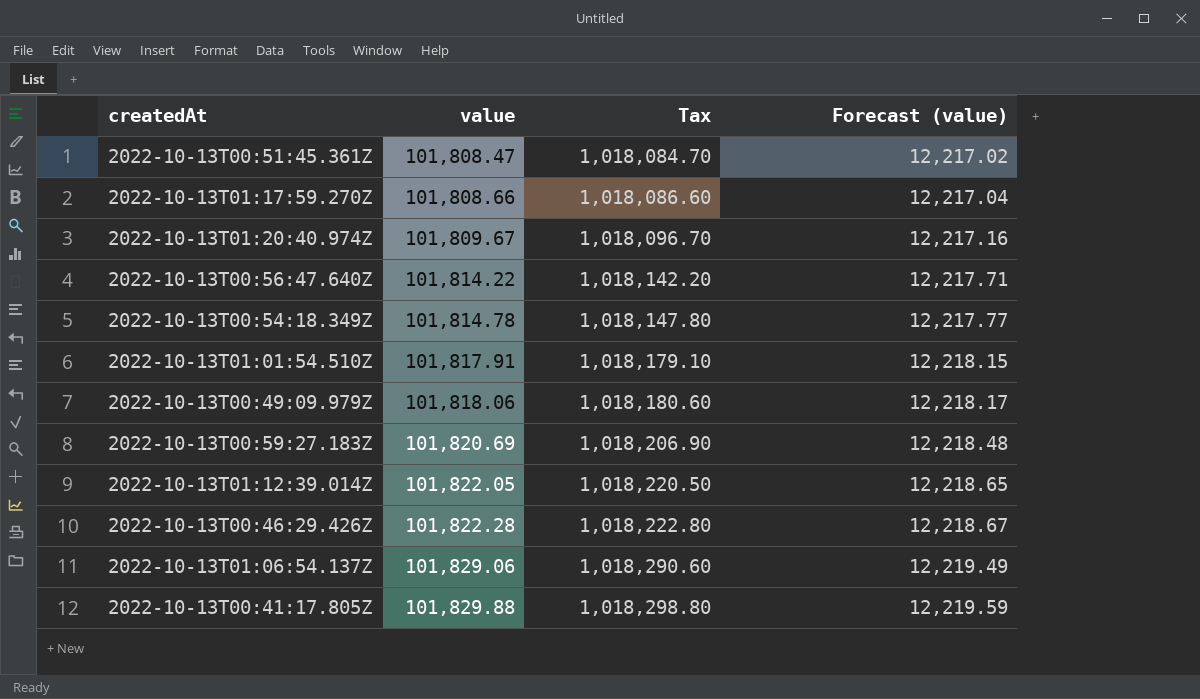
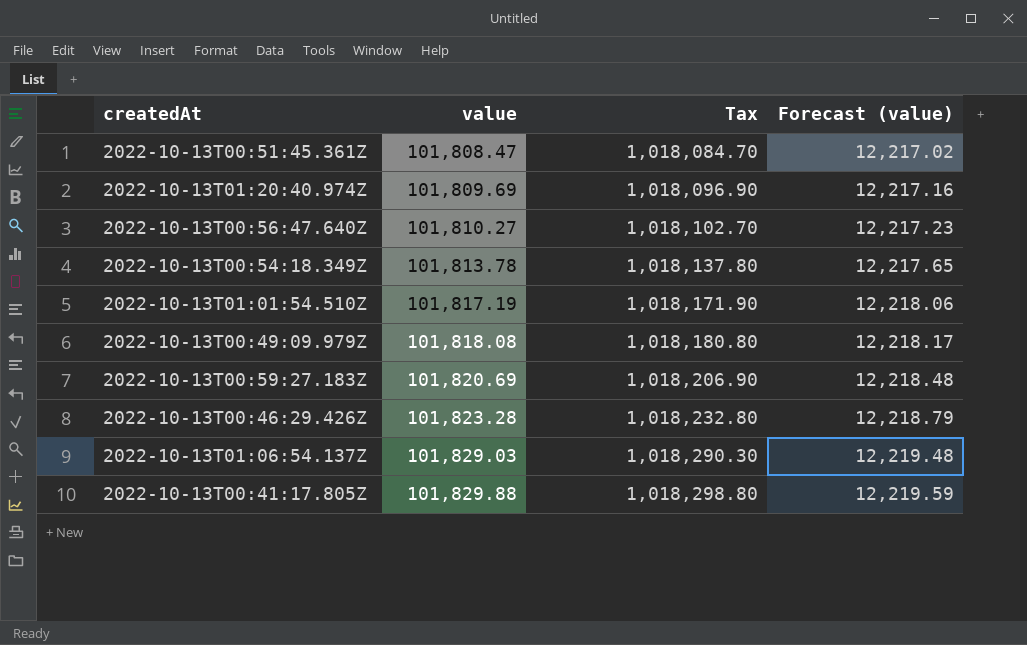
row 2022-10-13T01:17:59.270Z: 101,808.66 | 1,018,086.60 | 12,217.04 -> none
row 2022-10-13T01:12:39.014Z: 101,822.05 | 1,018,220.50 | 12,218.65 -> none
2022-10-13T01:20:40.974Z | value: 101,809.67 -> 101,809.69
2022-10-13T01:20:40.974Z | Tax: 1,018,096.70 -> 1,018,096.90
2022-10-13T00:56:47.640Z | value: 101,814.22 -> 101,810.27
2022-10-13T00:56:47.640Z | Tax: 1,018,142.20 -> 1,018,102.70
2022-10-13T00:56:47.640Z | Forecast (value): 12,217.71 -> 12,217.23
2022-10-13T00:54:18.349Z | value: 101,814.78 -> 101,813.78
2022-10-13T00:54:18.349Z | Tax: 1,018,147.80 -> 1,018,137.80
2022-10-13T00:54:18.349Z | Forecast (value): 12,217.77 -> 12,217.65
2022-10-13T01:01:54.510Z | value: 101,817.91 -> 101,817.19
2022-10-13T01:01:54.510Z | Tax: 1,018,179.10 -> 1,018,171.90
2022-10-13T01:01:54.510Z | Forecast (value): 12,218.15 -> 12,218.06
2022-10-13T00:49:09.979Z | value: 101,818.06 -> 101,818.08
2022-10-13T00:49:09.979Z | Tax: 1,018,180.60 -> 1,018,180.80
2022-10-13T00:46:29.426Z | value: 101,822.28 -> 101,823.28
2022-10-13T00:46:29.426Z | Tax: 1,018,222.80 -> 1,018,232.80
2022-10-13T00:46:29.426Z | Forecast (value): 12,218.67 -> 12,218.79
2022-10-13T01:06:54.137Z | value: 101,829.06 -> 101,829.03
2022-10-13T01:06:54.137Z | Tax: 1,018,290.60 -> 1,018,290.30
2022-10-13T01:06:54.137Z | Forecast (value): 12,219.49 -> 12,219.48

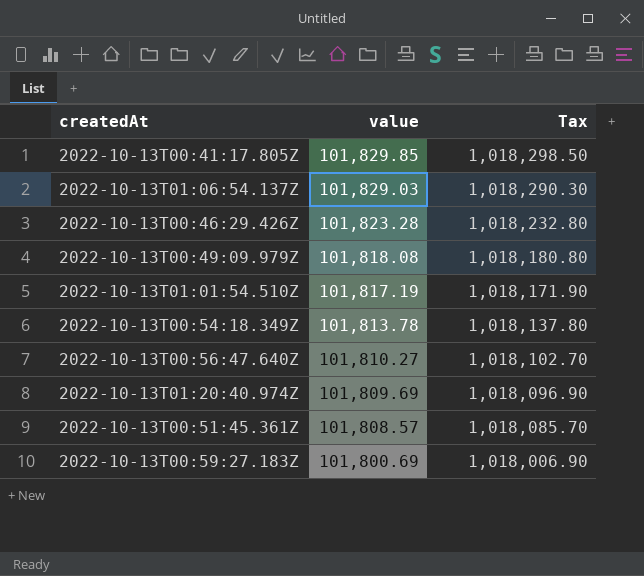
row order: value ascending -> value descending
column Forecast (value) | formula: [value] * 0.12 -> none
2022-10-13T00:41:17.805Z | value: 101,829.88 -> 101,829.85
2022-10-13T00:41:17.805Z | Tax: 1,018,298.80 -> 1,018,298.50
2022-10-13T00:51:45.361Z | value: 101,808.47 -> 101,808.57
2022-10-13T00:51:45.361Z | Tax: 1,018,084.70 -> 1,018,085.70
2022-10-13T00:59:27.183Z | value: 101,820.69 -> 101,800.69
2022-10-13T00:59:27.183Z | Tax: 1,018,206.90 -> 1,018,006.90

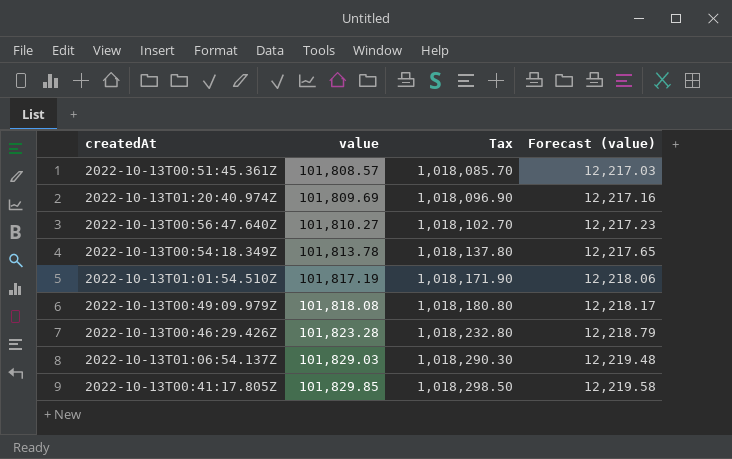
row order: value descending -> value ascending
column Forecast (value) | formula: none -> [value] * 0.12
row 2022-10-13T00:59:27.183Z: 101,800.69 | 1,018,006.90 -> none

